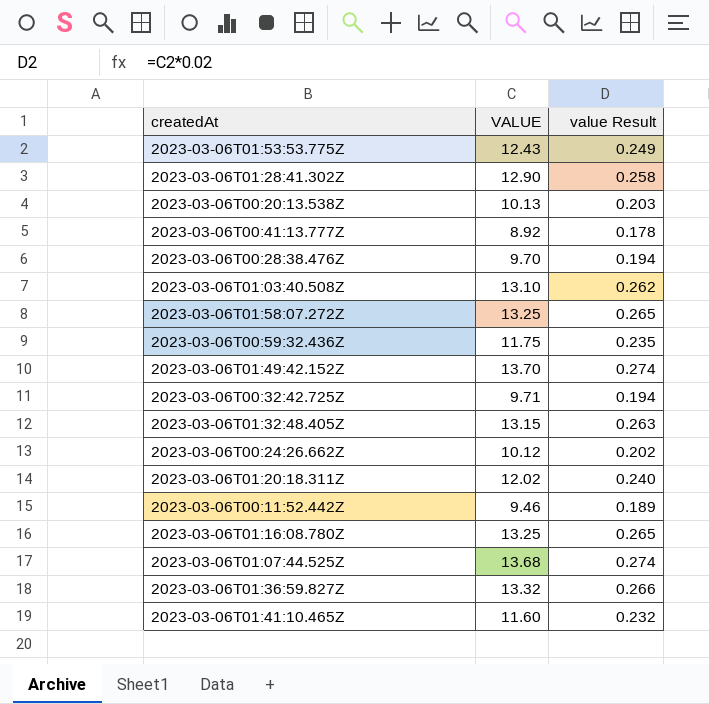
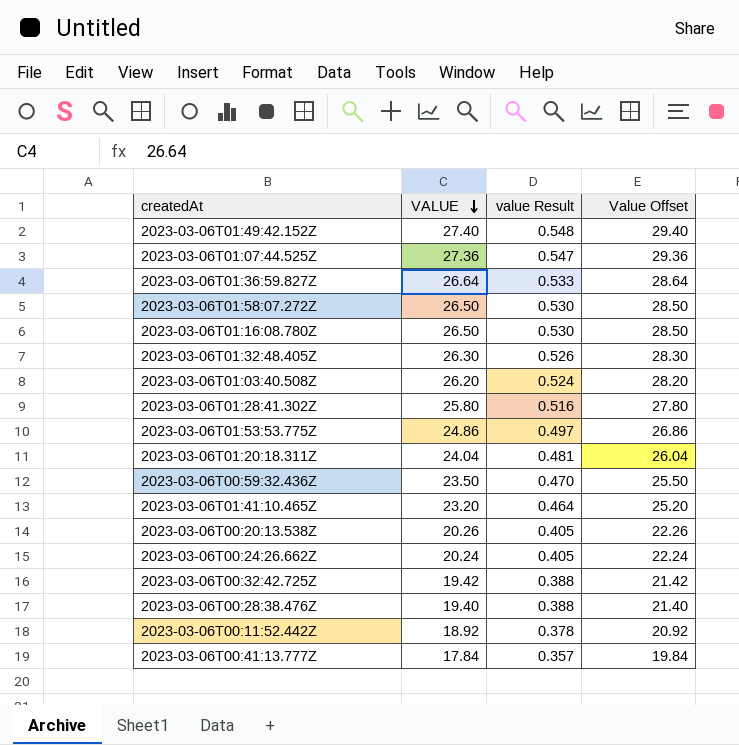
row order: none -> VALUE descending
column Value Offset | formula: none -> [VALUE] + 2
2023-03-06T01:49:42.152Z | VALUE: 13.70 -> 27.40
2023-03-06T01:49:42.152Z | value Result: 0.274 -> 0.548
2023-03-06T01:07:44.525Z | VALUE: 13.68 -> 27.36
2023-03-06T01:07:44.525Z | value Result: 0.274 -> 0.547
2023-03-06T01:36:59.827Z | VALUE: 13.32 -> 26.64
2023-03-06T01:36:59.827Z | value Result: 0.266 -> 0.533
2023-03-06T01:58:07.272Z | VALUE: 13.25 -> 26.50
2023-03-06T01:58:07.272Z | value Result: 0.265 -> 0.530
2023-03-06T01:16:08.780Z | VALUE: 13.25 -> 26.50
2023-03-06T01:16:08.780Z | value Result: 0.265 -> 0.530
2023-03-06T01:32:48.405Z | VALUE: 13.15 -> 26.30
2023-03-06T01:32:48.405Z | value Result: 0.263 -> 0.526
2023-03-06T01:03:40.508Z | VALUE: 13.10 -> 26.20
2023-03-06T01:03:40.508Z | value Result: 0.262 -> 0.524
2023-03-06T01:28:41.302Z | VALUE: 12.90 -> 25.80
2023-03-06T01:28:41.302Z | value Result: 0.258 -> 0.516
2023-03-06T01:53:53.775Z | VALUE: 12.43 -> 24.86
2023-03-06T01:53:53.775Z | value Result: 0.249 -> 0.497
2023-03-06T01:20:18.311Z | VALUE: 12.02 -> 24.04
2023-03-06T01:20:18.311Z | value Result: 0.240 -> 0.481
2023-03-06T00:59:32.436Z | VALUE: 11.75 -> 23.50
2023-03-06T00:59:32.436Z | value Result: 0.235 -> 0.470
2023-03-06T01:41:10.465Z | VALUE: 11.60 -> 23.20
2023-03-06T01:41:10.465Z | value Result: 0.232 -> 0.464
2023-03-06T00:20:13.538Z | VALUE: 10.13 -> 20.26
2023-03-06T00:20:13.538Z | value Result: 0.203 -> 0.405
2023-03-06T00:24:26.662Z | VALUE: 10.12 -> 20.24
2023-03-06T00:24:26.662Z | value Result: 0.202 -> 0.405
2023-03-06T00:32:42.725Z | VALUE: 9.71 -> 19.42
2023-03-06T00:32:42.725Z | value Result: 0.194 -> 0.388
2023-03-06T00:28:38.476Z | VALUE: 9.70 -> 19.40
2023-03-06T00:28:38.476Z | value Result: 0.194 -> 0.388
2023-03-06T00:11:52.442Z | VALUE: 9.46 -> 18.92
2023-03-06T00:11:52.442Z | value Result: 0.189 -> 0.378
2023-03-06T00:41:13.777Z | VALUE: 8.92 -> 17.84
2023-03-06T00:41:13.777Z | value Result: 0.178 -> 0.357

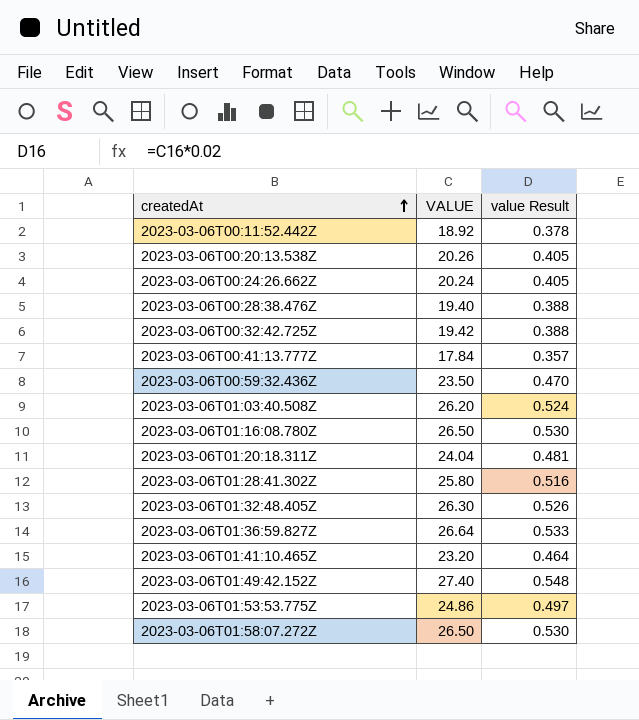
row order: VALUE descending -> createdAt ascending
column Value Offset | formula: [VALUE] + 2 -> none
row 2023-03-06T01:07:44.525Z: 27.36 | 0.547 | 29.36 -> none

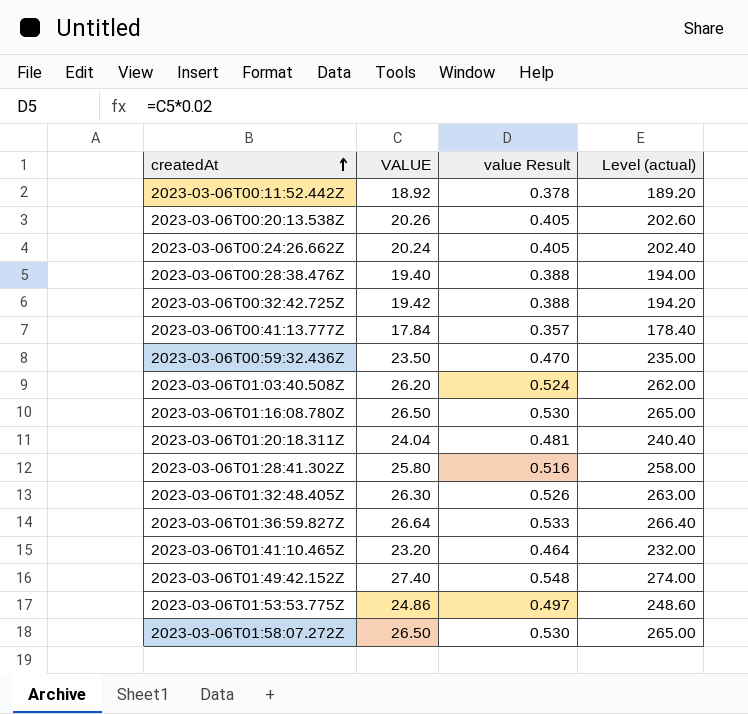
column Level (actual) | formula: none -> [VALUE] * 10

